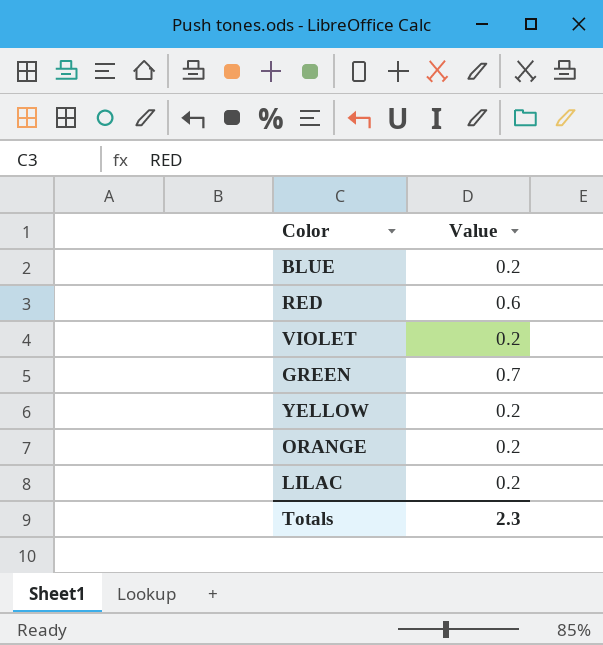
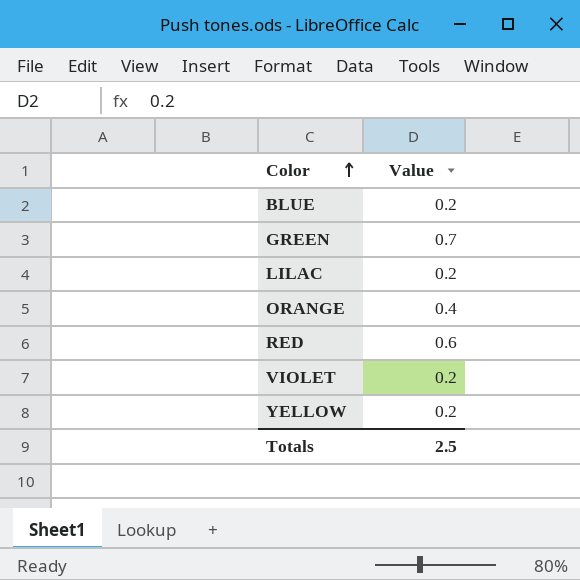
row order: none -> Color ascending
ORANGE | Value: 0.2 -> 0.4
Totals | Value: 2.3 -> 2.5

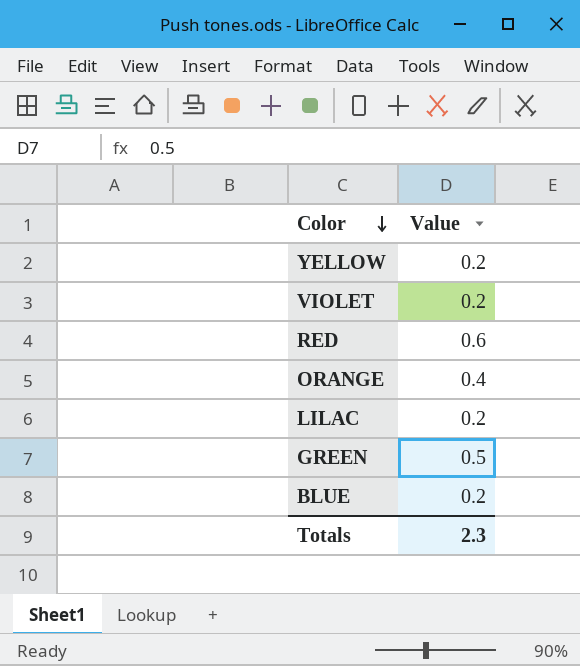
row order: Color ascending -> Color descending
GREEN | Value: 0.7 -> 0.5
Totals | Value: 2.5 -> 2.3

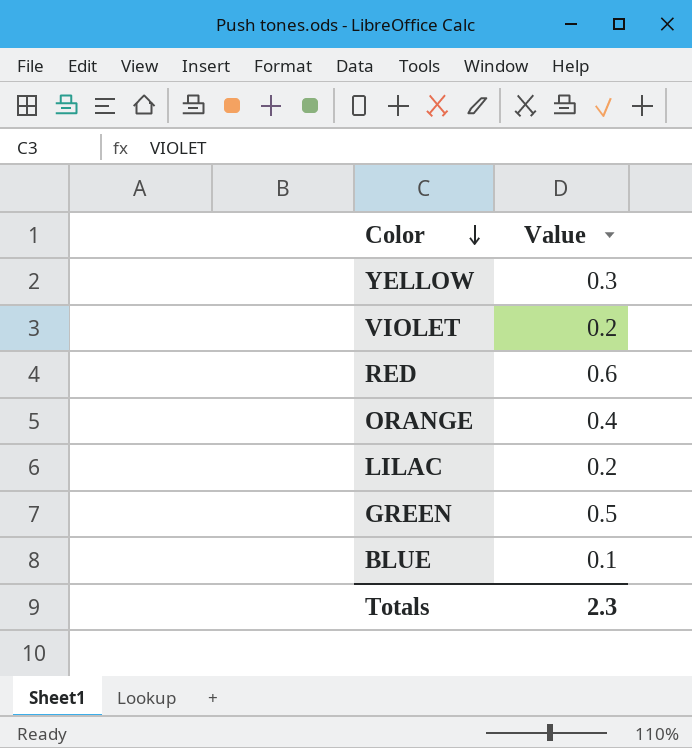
YELLOW | Value: 0.2 -> 0.3
BLUE | Value: 0.2 -> 0.1

